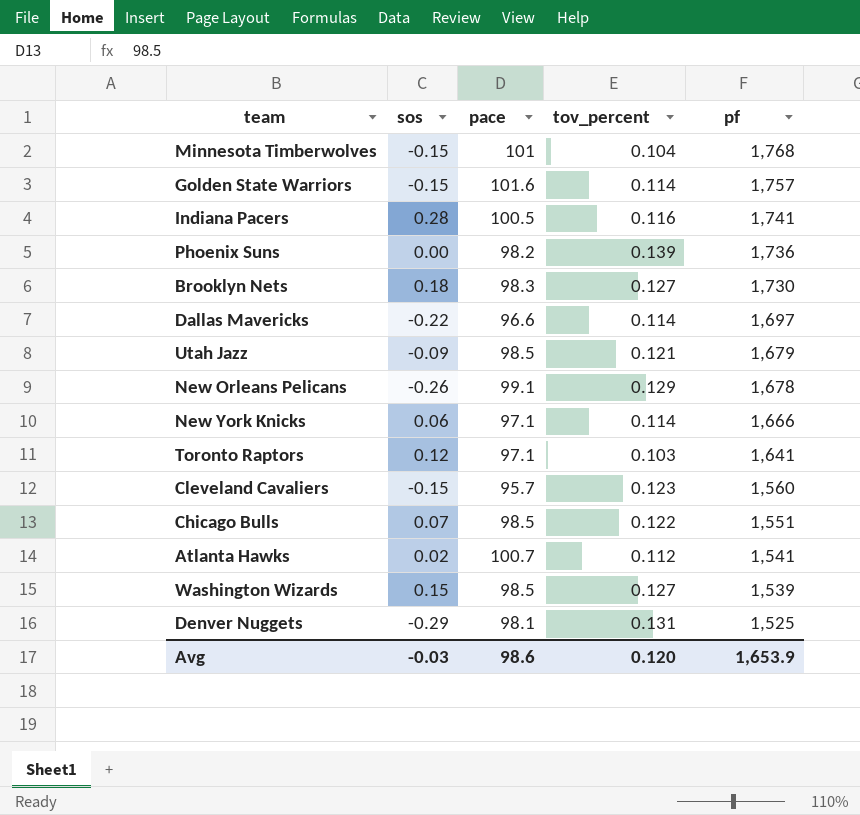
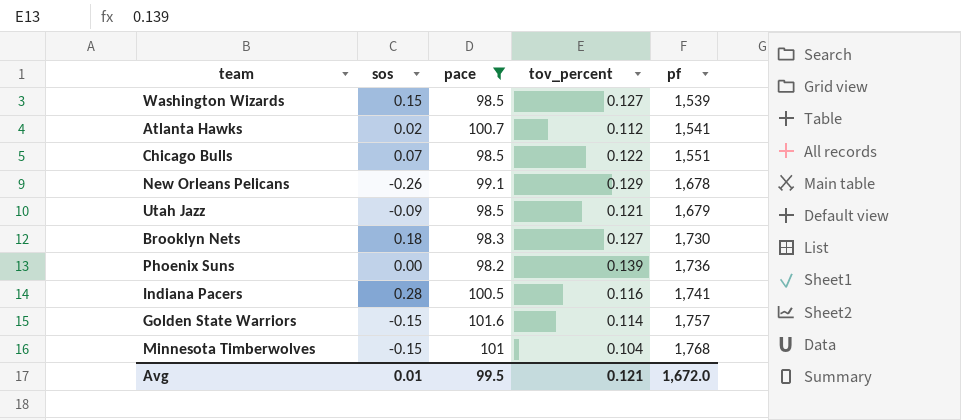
filter: none -> pace >= 98.2
row order: pf descending -> pf ascending
Avg | sos: -0.03 -> 0.01
Avg | pace: 98.6 -> 99.5
Avg | tov_percent: 0.120 -> 0.121
Avg | pf: 1,653.9 -> 1,672.0

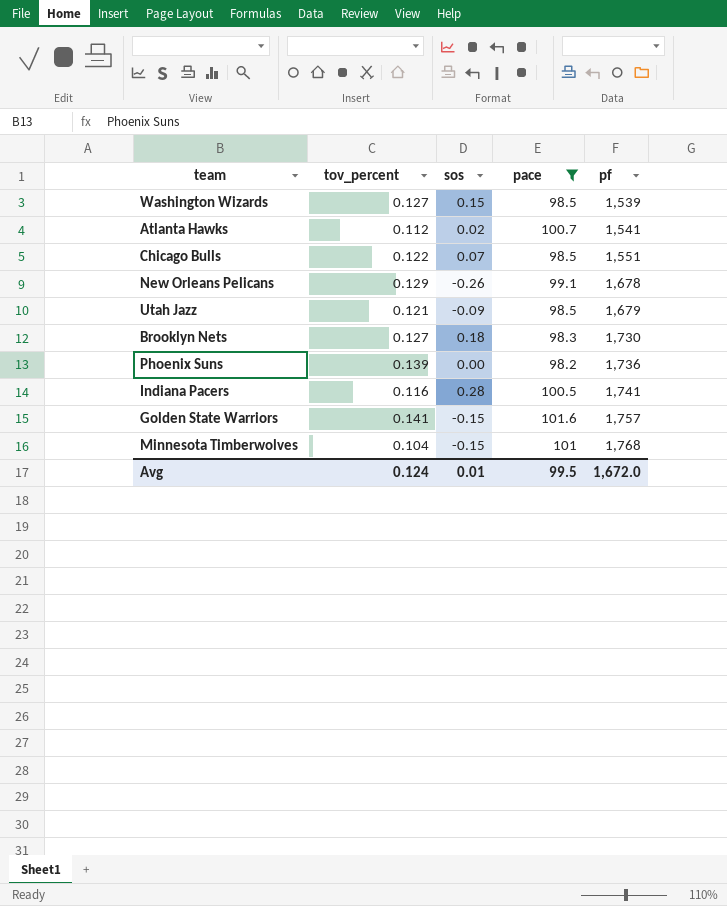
column tov_percent | position: 4 -> 2
Golden State Warriors | tov_percent: 0.114 -> 0.141
Avg | tov_percent: 0.121 -> 0.124

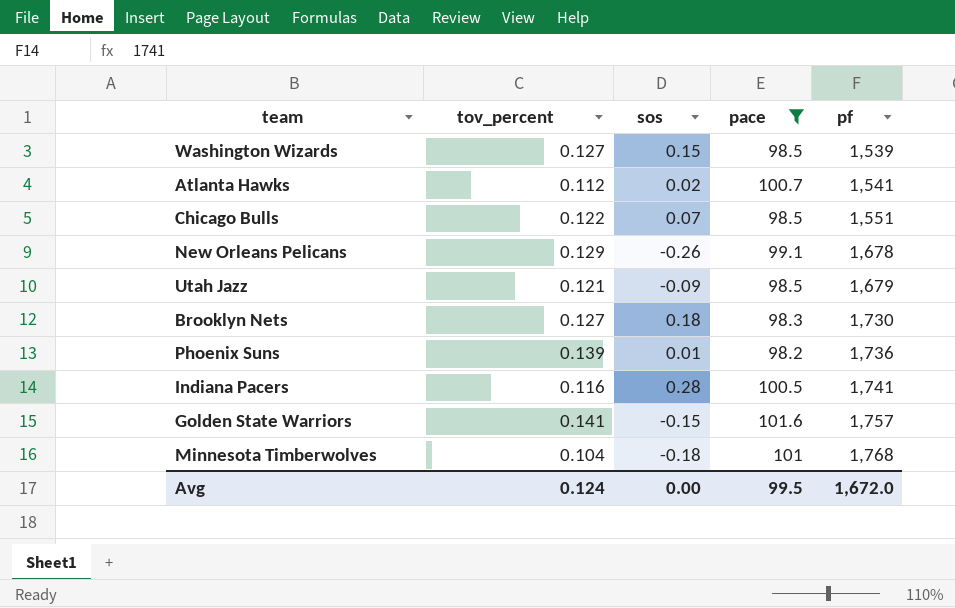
Phoenix Suns | sos: 0.00 -> 0.01
Minnesota Timberwolves | sos: -0.15 -> -0.18
Avg | sos: 0.01 -> 0.00

